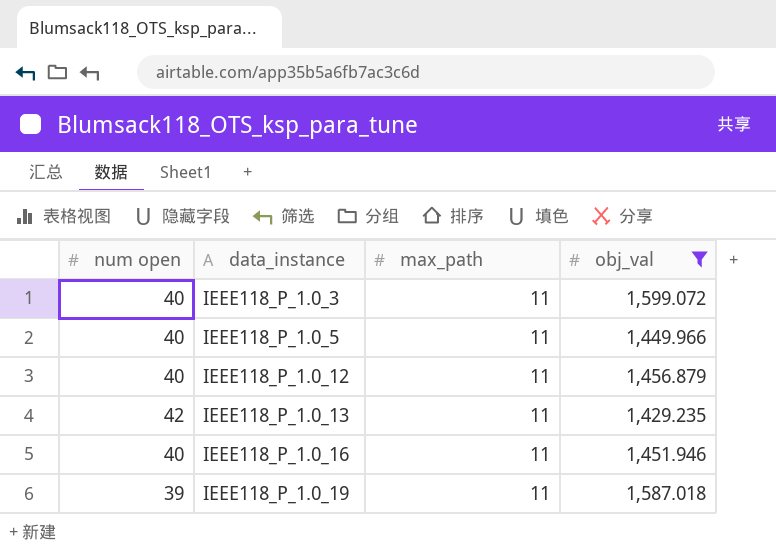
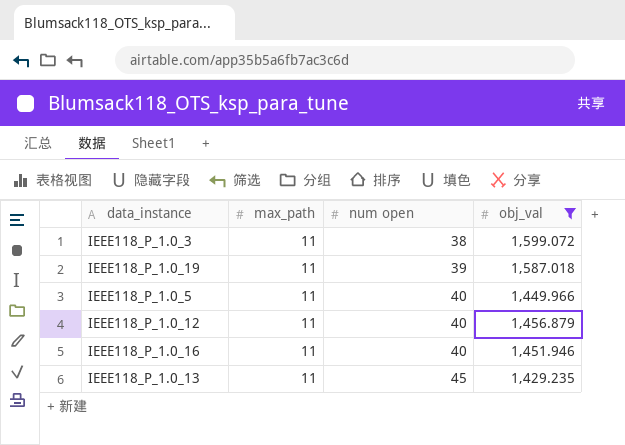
row order: data_instance ascending -> num open ascending
column num open | position: 1 -> 3
IEEE118_P_1.0_3 | num open: 40 -> 38
IEEE118_P_1.0_13 | num open: 42 -> 45

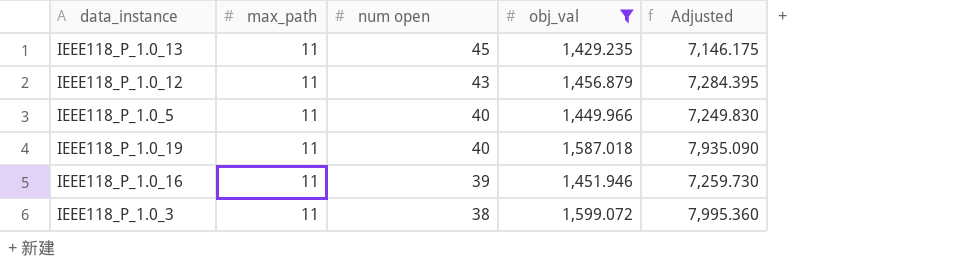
row order: num open ascending -> num open descending
column Adjusted | formula: none -> [obj_val] * 5
IEEE118_P_1.0_12 | num open: 40 -> 43
IEEE118_P_1.0_19 | num open: 39 -> 40
IEEE118_P_1.0_16 | num open: 40 -> 39

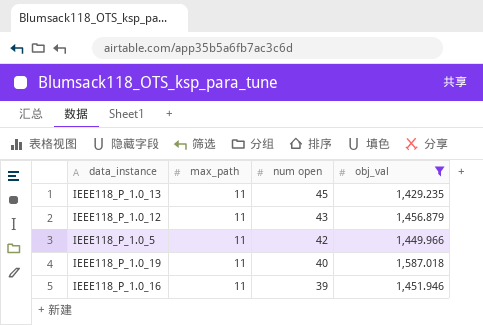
column Adjusted | formula: [obj_val] * 5 -> none
row IEEE118_P_1.0_3: 11 | 38 | 1,599.072 | 7,995.360 -> none
IEEE118_P_1.0_5 | num open: 40 -> 42

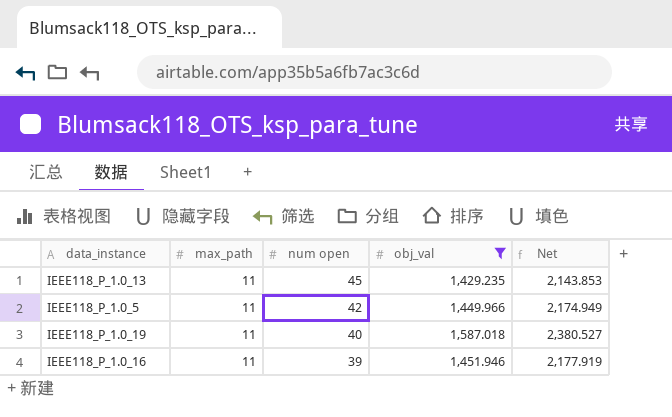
column Net | formula: none -> [obj_val] * 1.5
row IEEE118_P_1.0_12: 11 | 43 | 1,456.879 -> none

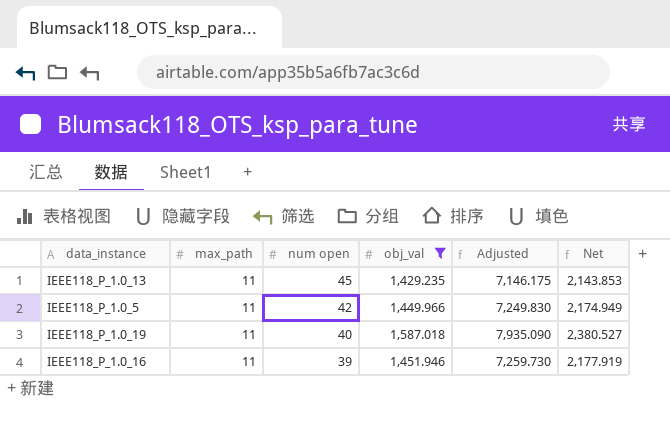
column Adjusted | formula: none -> [obj_val] * 5

